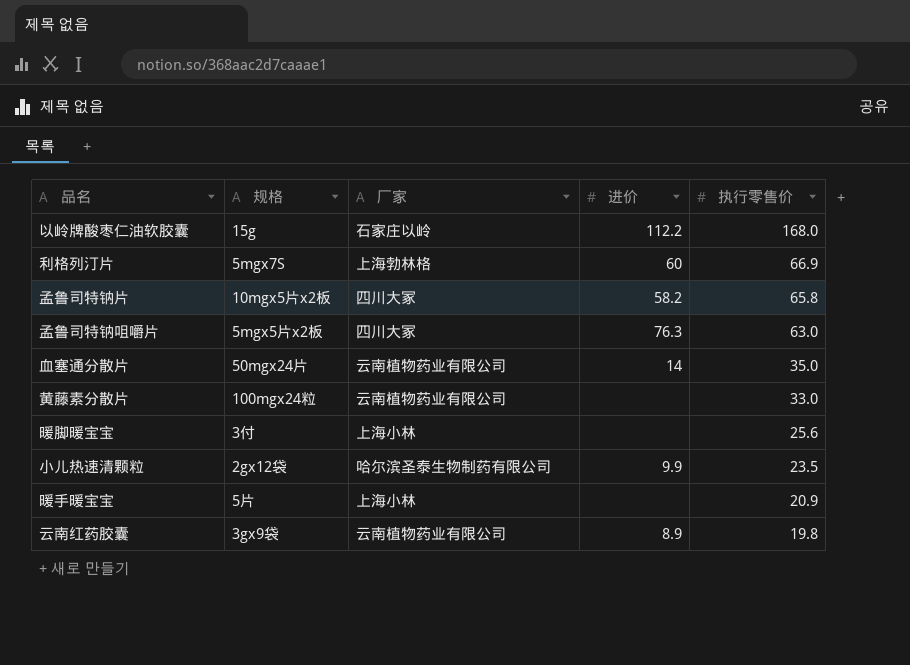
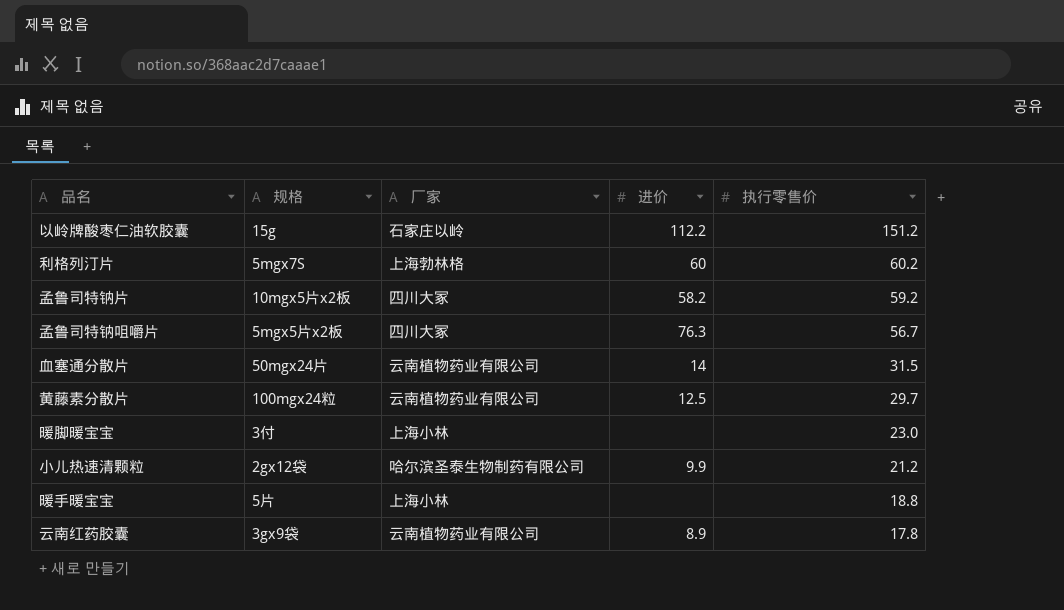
以岭牌酸枣仁油软胶囊 | 执行零售价: 168.0 -> 151.2
利格列汀片 | 执行零售价: 66.9 -> 60.2
孟鲁司特钠片 | 执行零售价: 65.8 -> 59.2
孟鲁司特钠咀嚼片 | 执行零售价: 63.0 -> 56.7
血塞通分散片 | 执行零售价: 35.0 -> 31.5
黄藤素分散片 | 进价: none -> 12.5
黄藤素分散片 | 执行零售价: 33.0 -> 29.7
暖脚暖宝宝 | 执行零售价: 25.6 -> 23.0
小儿热速清颗粒 | 执行零售价: 23.5 -> 21.2
暖手暖宝宝 | 执行零售价: 20.9 -> 18.8
云南红药胶囊 | 执行零售价: 19.8 -> 17.8

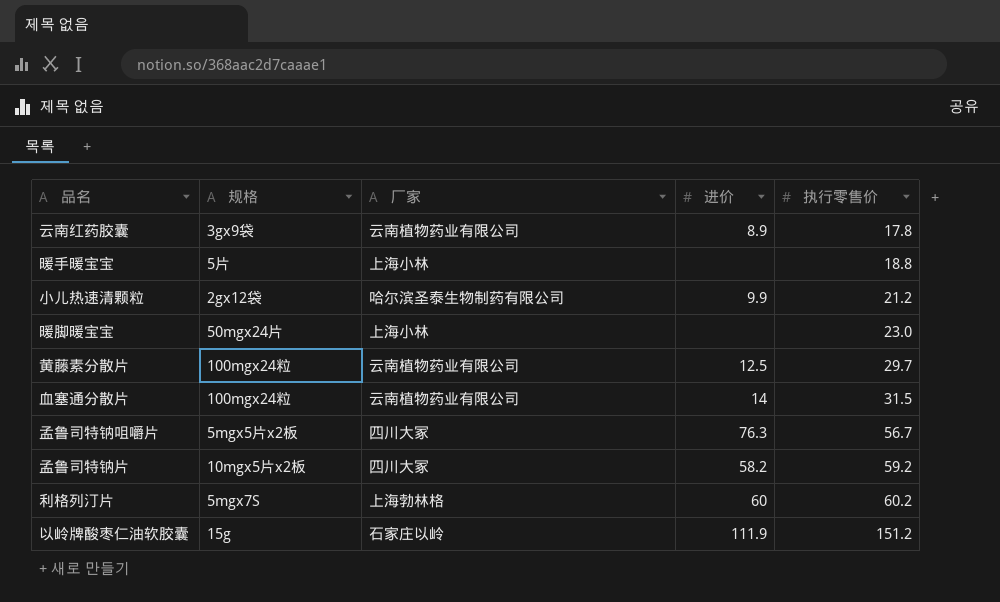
row order: 执行零售价 descending -> 执行零售价 ascending
暖脚暖宝宝 | 规格: 3付 -> 50mgx24片
血塞通分散片 | 规格: 50mgx24片 -> 100mgx24粒
以岭牌酸枣仁油软胶囊 | 进价: 112.2 -> 111.9

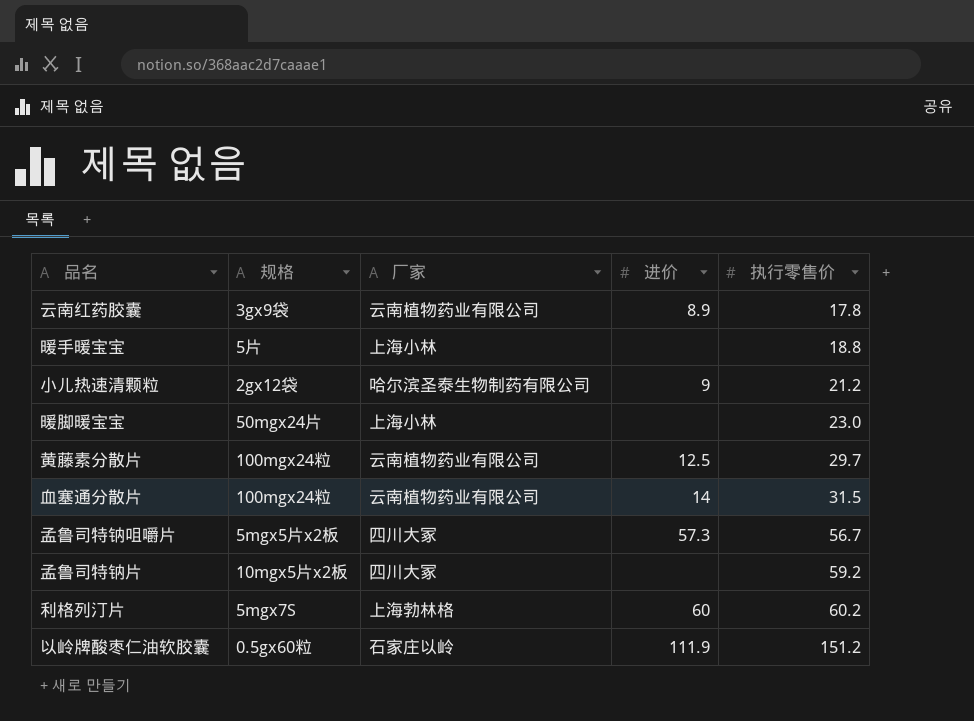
小儿热速清颗粒 | 进价: 9.9 -> 9
孟鲁司特钠咀嚼片 | 进价: 76.3 -> 57.3
孟鲁司特钠片 | 进价: 58.2 -> none
以岭牌酸枣仁油软胶囊 | 规格: 15g -> 0.5gx60粒

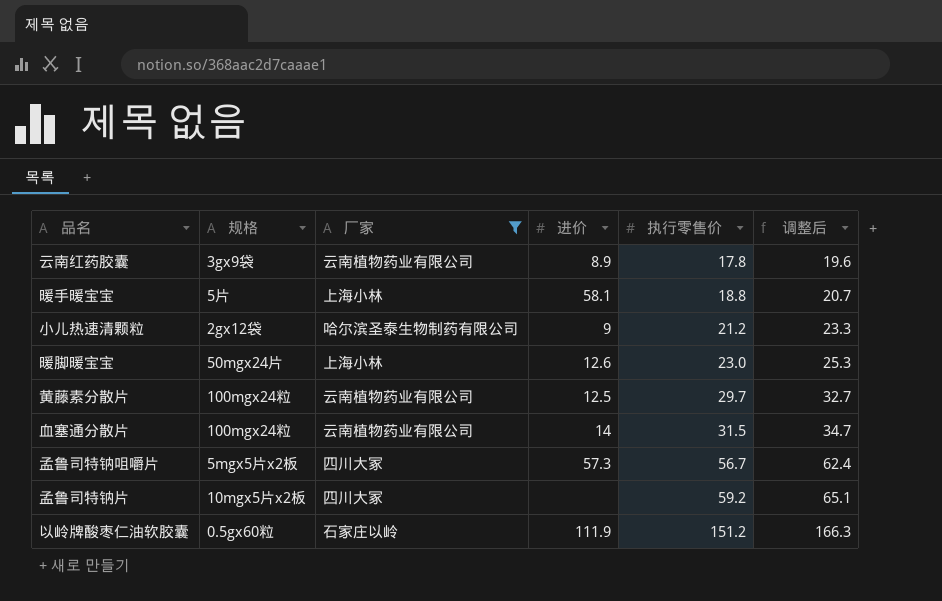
filter: none -> 厂家 != 上海勃林格
column 调整后 | formula: none -> [执行零售价] * 1.1
暖手暖宝宝 | 进价: none -> 58.1
暖脚暖宝宝 | 进价: none -> 12.6

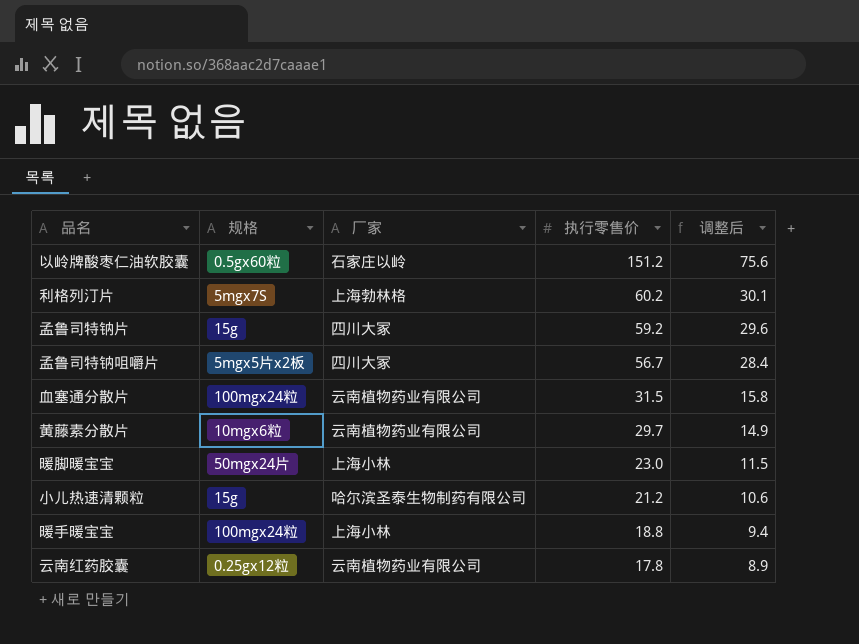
filter: 厂家 != 上海勃林格 -> none
row order: 执行零售价 ascending -> 执行零售价 descending
column 进价 | position: 4 -> none
column 调整后 | formula: [执行零售价] * 1.1 -> [执行零售价] * 0.5
孟鲁司特钠片 | 规格: 10mgx5片x2板 -> 15g
黄藤素分散片 | 规格: 100mgx24粒 -> 10mgx6粒
小儿热速清颗粒 | 规格: 2gx12袋 -> 15g
暖手暖宝宝 | 规格: 5片 -> 100mgx24粒
云南红药胶囊 | 规格: 3gx9袋 -> 0.25gx12粒

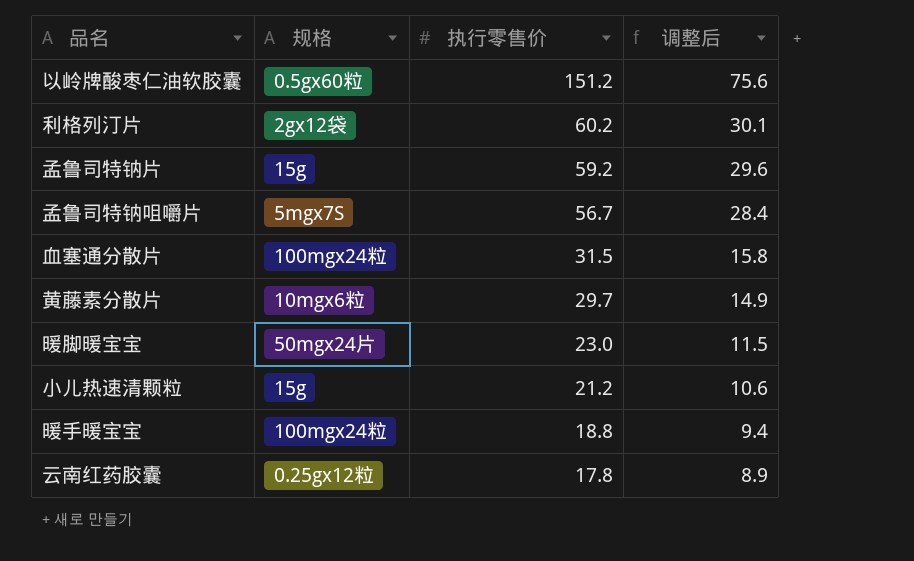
column 厂家 | position: 3 -> none
利格列汀片 | 规格: 5mgx7S -> 2gx12袋
孟鲁司特钠咀嚼片 | 规格: 5mgx5片x2板 -> 5mgx7S

